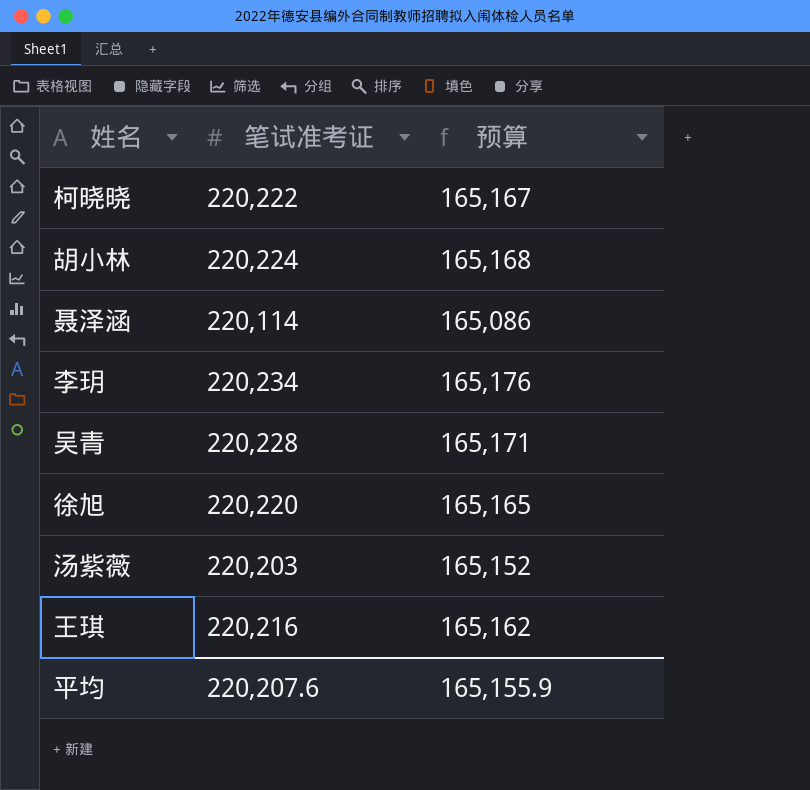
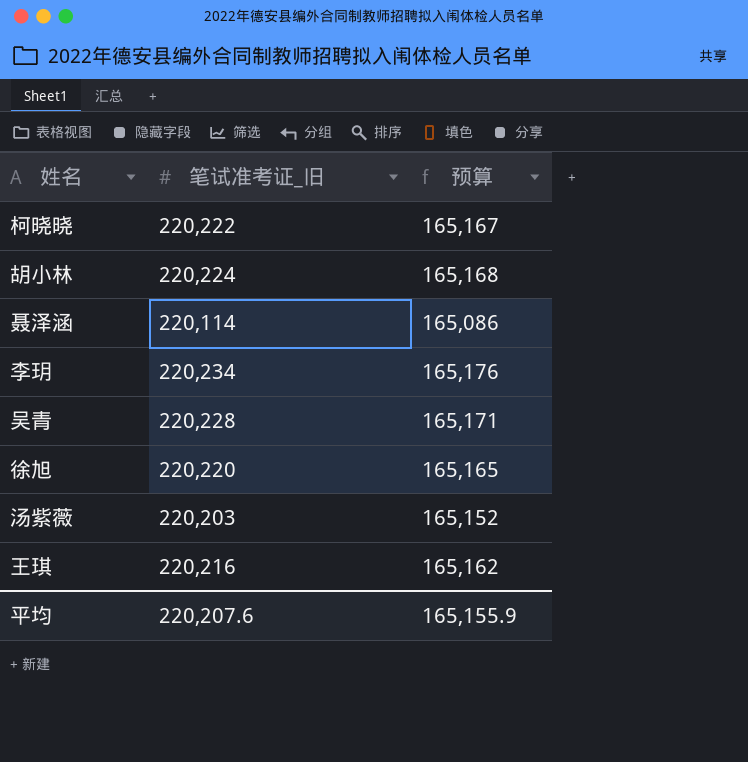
column name: 笔试准考证 -> 笔试准考证_旧

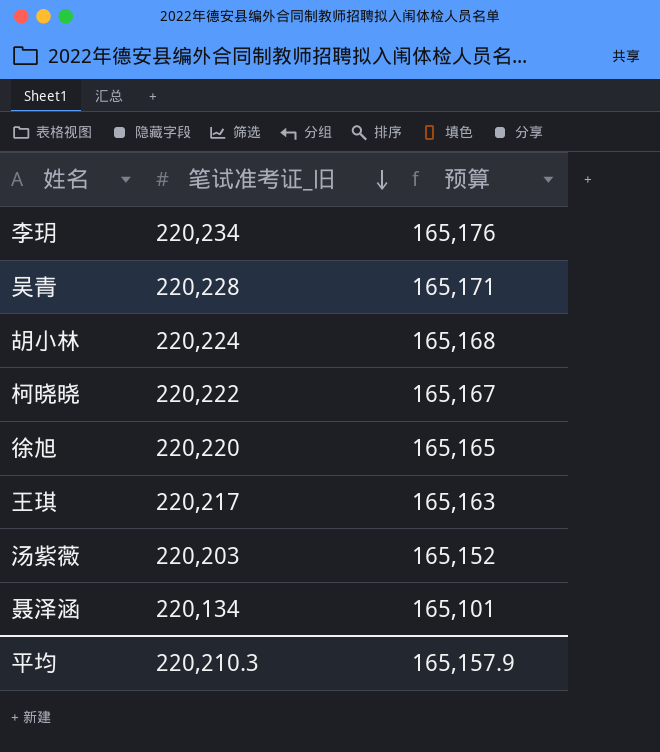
row order: none -> 笔试准考证_旧 descending
王琪 | 笔试准考证_旧: 220,216 -> 220,217
王琪 | 预算: 165,162 -> 165,163
聂泽涵 | 笔试准考证_旧: 220,114 -> 220,134
聂泽涵 | 预算: 165,086 -> 165,101
平均 | 笔试准考证_旧: 220,207.6 -> 220,210.3
平均 | 预算: 165,155.9 -> 165,157.9

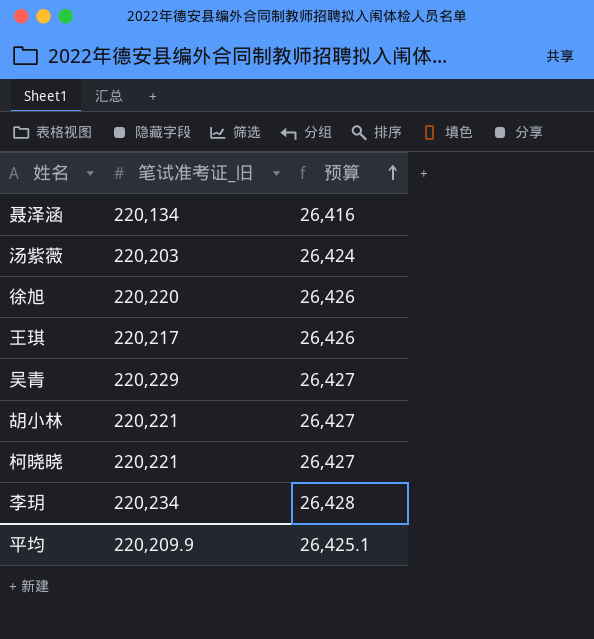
row order: 笔试准考证_旧 descending -> 预算 ascending
column 预算 | formula: [笔试准考证_旧] * 0.75 -> [笔试准考证_旧] * 0.12
吴青 | 笔试准考证_旧: 220,228 -> 220,229
胡小林 | 笔试准考证_旧: 220,224 -> 220,221
柯晓晓 | 笔试准考证_旧: 220,222 -> 220,221
平均 | 笔试准考证_旧: 220,210.3 -> 220,209.9
平均 | 预算: 165,157.9 -> 26,425.1

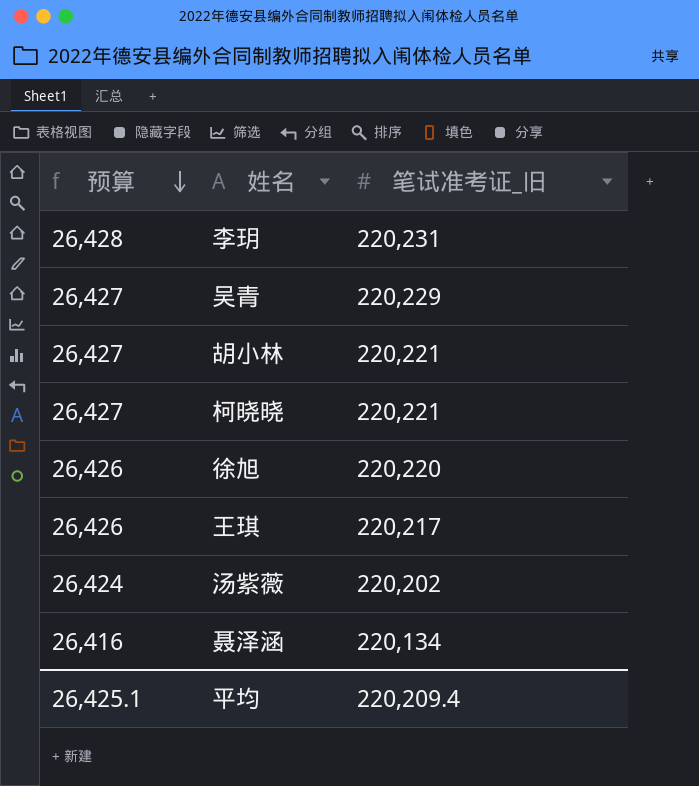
row order: 预算 ascending -> 预算 descending
column 预算 | position: 3 -> 1
李玥 | 笔试准考证_旧: 220,234 -> 220,231
汤紫薇 | 笔试准考证_旧: 220,203 -> 220,202
平均 | 笔试准考证_旧: 220,209.9 -> 220,209.4

